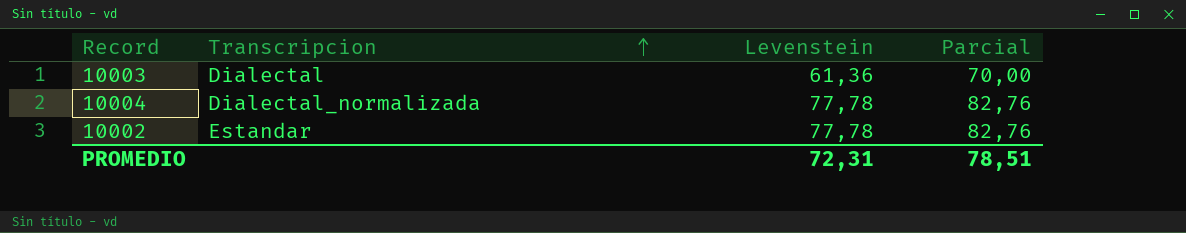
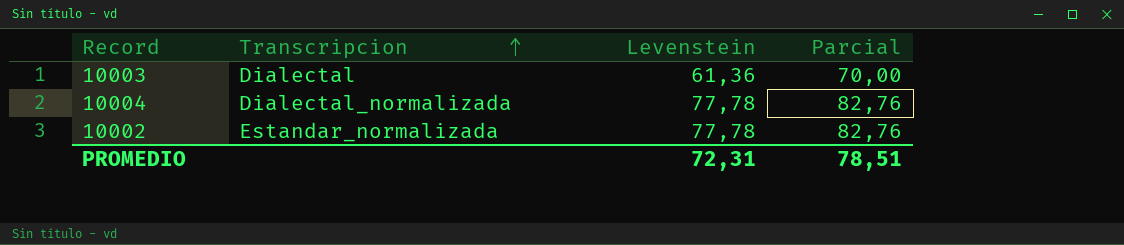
10002 | Transcripcion: Estandar -> Estandar_normalizada

